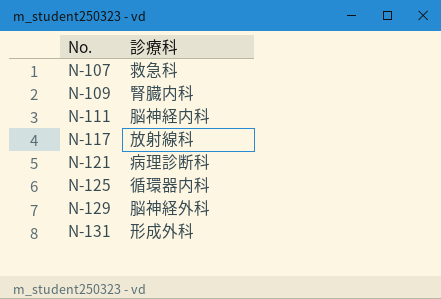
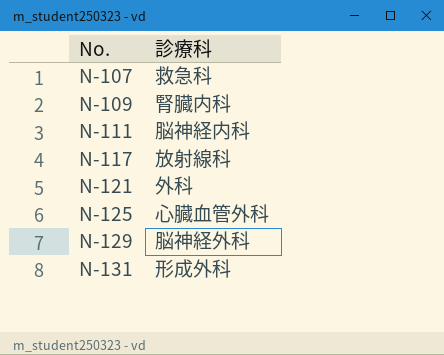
N-121 | 診療科: 病理診断科 -> 外科
N-125 | 診療科: 循環器内科 -> 心臓血管外科

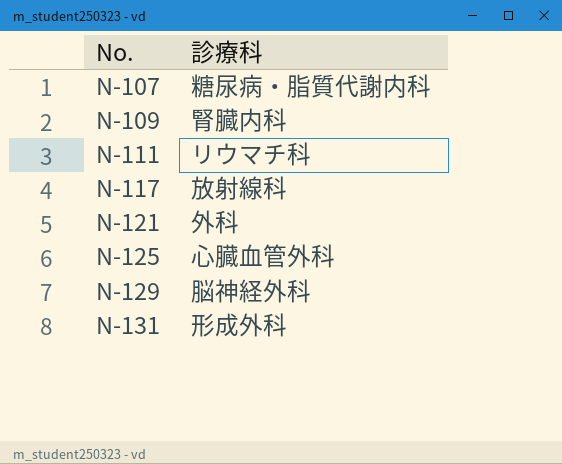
N-107 | 診療科: 救急科 -> 糖尿病・脂質代謝内科
N-111 | 診療科: 脳神経内科 -> リウマチ科

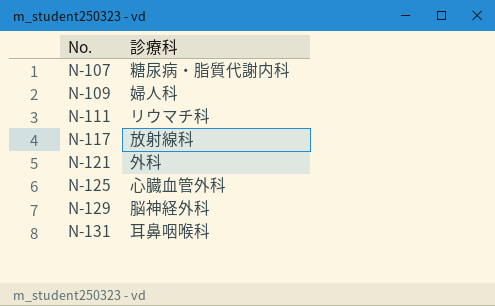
N-109 | 診療科: 腎臓内科 -> 婦人科
N-131 | 診療科: 形成外科 -> 耳鼻咽喉科

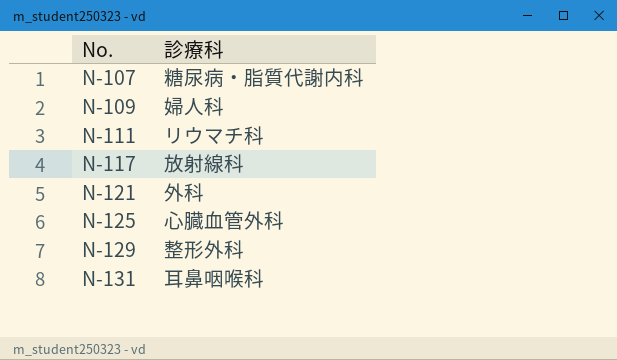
N-129 | 診療科: 脳神経外科 -> 整形外科

